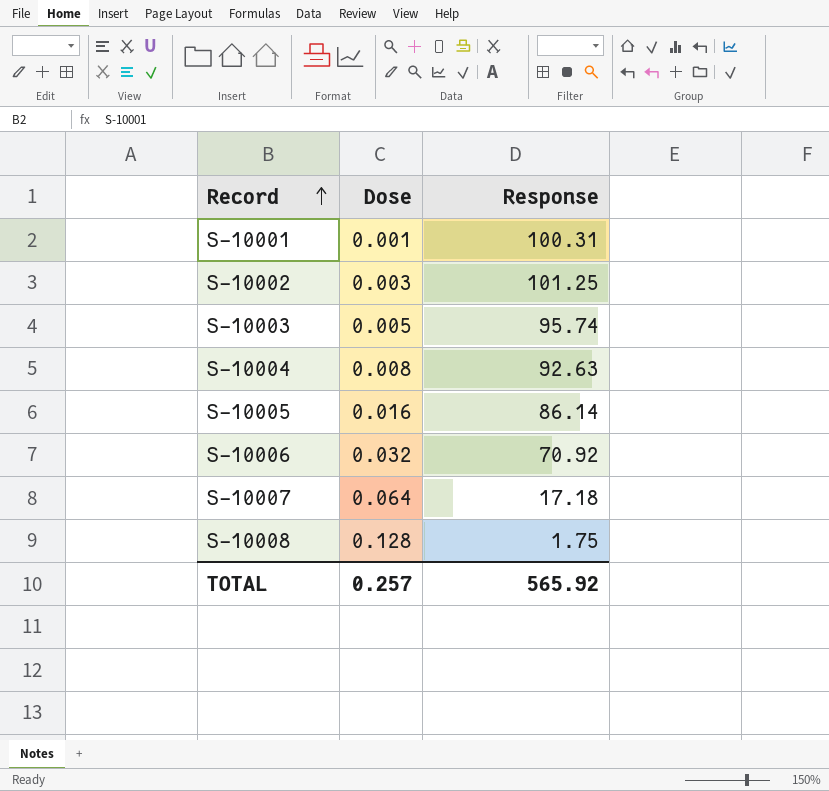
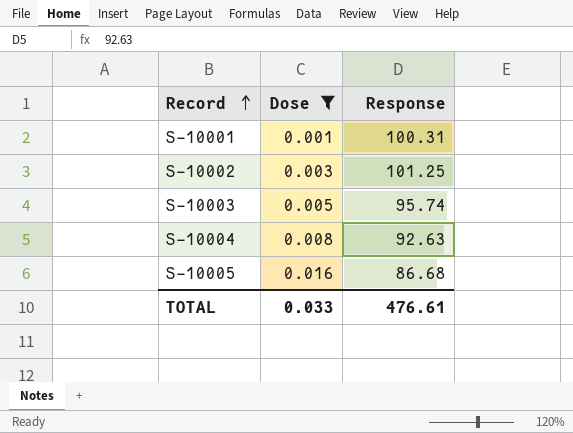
filter: none -> Dose <= 0.016
S-10005 | Response: 86.14 -> 86.68
TOTAL | Dose: 0.257 -> 0.033
TOTAL | Response: 565.92 -> 476.61

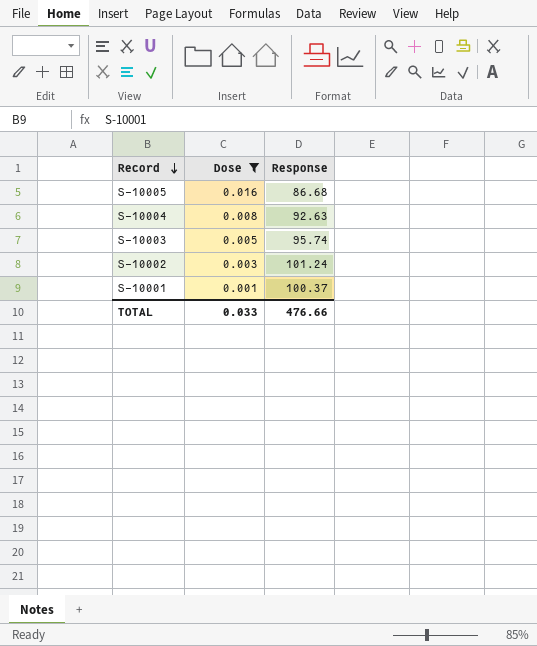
row order: Record ascending -> Record descending
S-10002 | Response: 101.25 -> 101.24
S-10001 | Response: 100.31 -> 100.37
TOTAL | Response: 476.61 -> 476.66

